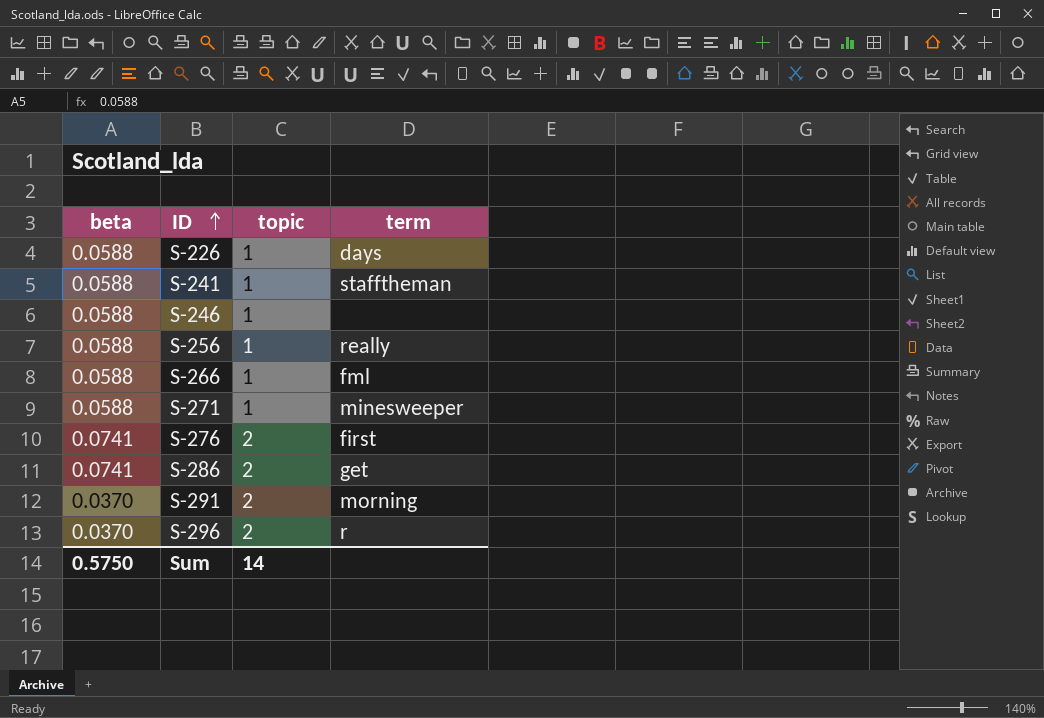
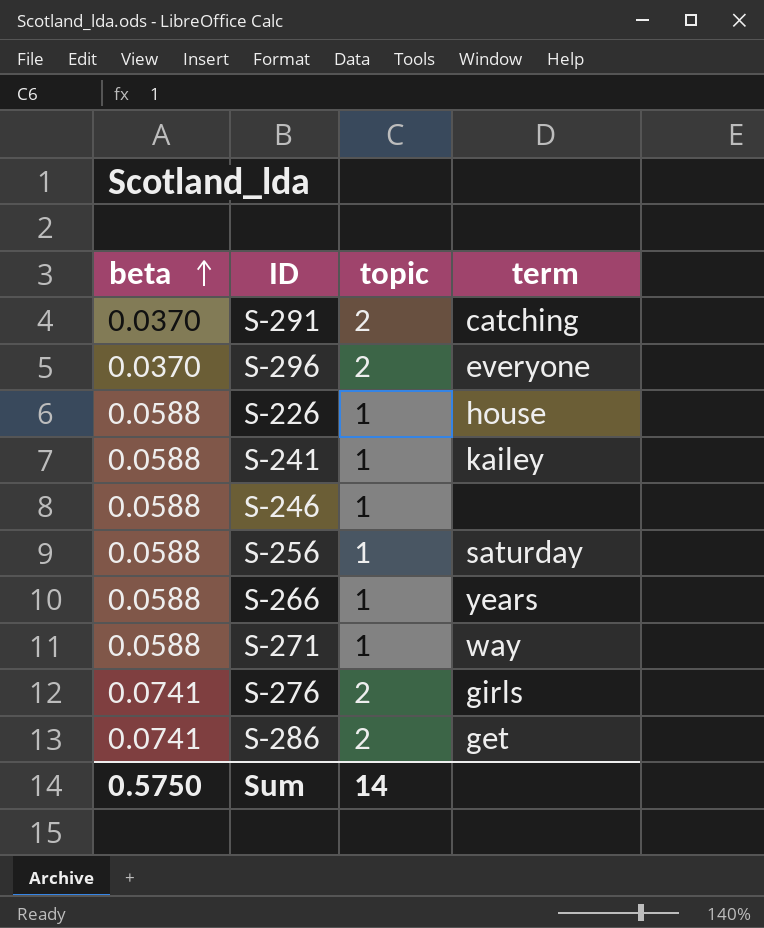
row order: ID ascending -> beta ascending
S-291 | term: morning -> catching
S-296 | term: r -> everyone
S-226 | term: days -> house
S-241 | term: stafftheman -> kailey
S-256 | term: really -> saturday
S-266 | term: fml -> years
S-271 | term: minesweeper -> way
S-276 | term: first -> girls

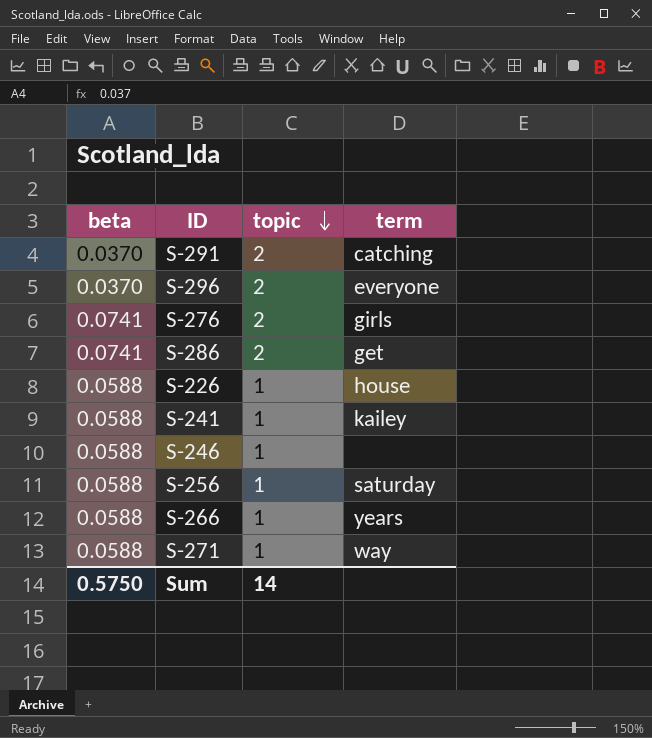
row order: beta ascending -> topic descending

